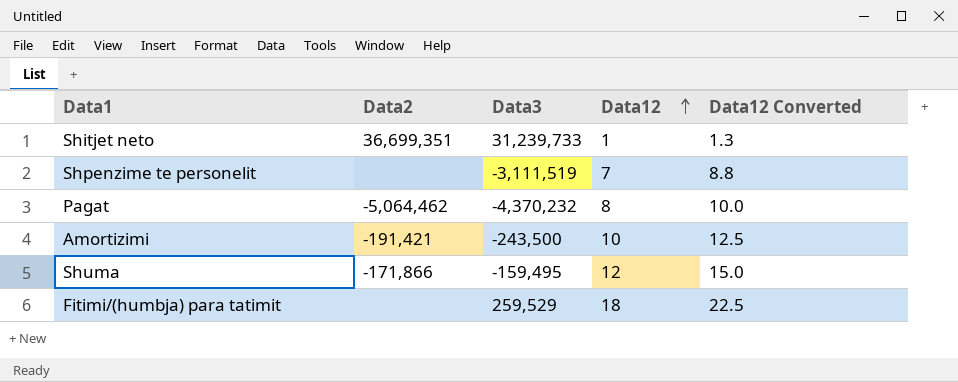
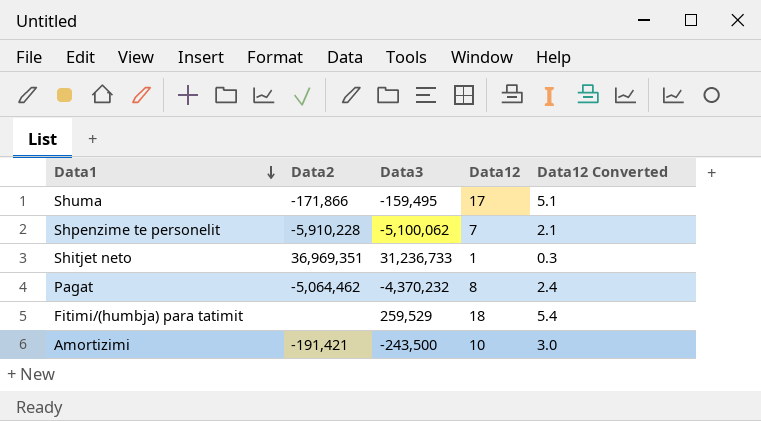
row order: Data12 ascending -> Data1 descending
column Data12 Converted | formula: [Data12] * 1.25 -> [Data12] * 0.3
Shuma | Data12: 12 -> 17
Shpenzime te personelit | Data2: none -> -5,910,228
Shpenzime te personelit | Data3: -3,111,519 -> -5,100,062
Shitjet neto | Data2: 36,699,351 -> 36,969,351
Shitjet neto | Data3: 31,239,733 -> 31,236,733

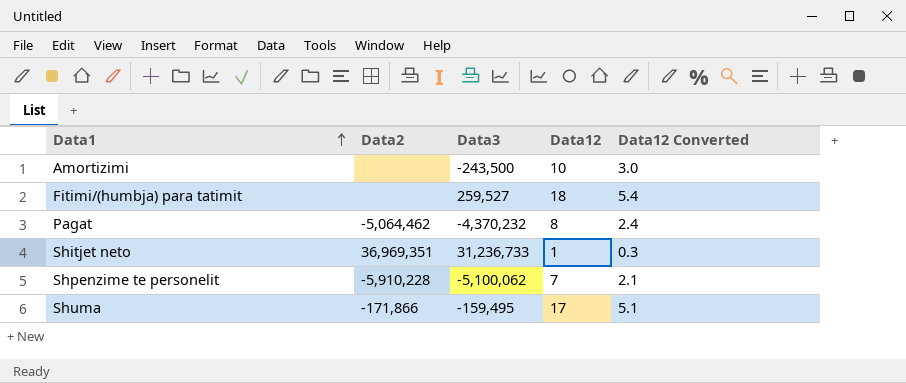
row order: Data1 descending -> Data1 ascending
Amortizimi | Data2: -191,421 -> none
Fitimi/(humbja) para tatimit | Data3: 259,529 -> 259,527

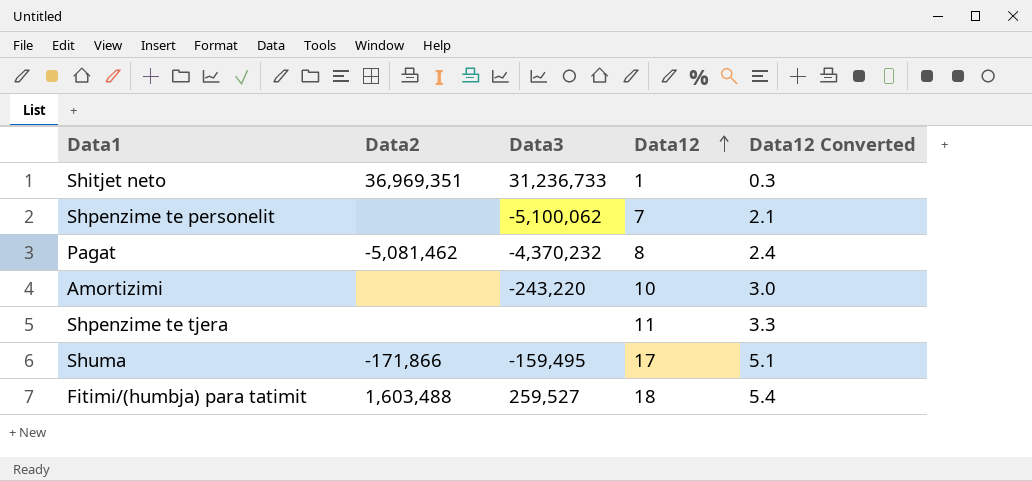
row order: Data1 ascending -> Data12 ascending
Shpenzime te personelit | Data2: -5,910,228 -> none
Pagat | Data2: -5,064,462 -> -5,081,462
Amortizimi | Data3: -243,500 -> -243,220
row Shpenzime te tjera: none -> none | none | 11 | 3.3
Fitimi/(humbja) para tatimit | Data2: none -> 1,603,488

